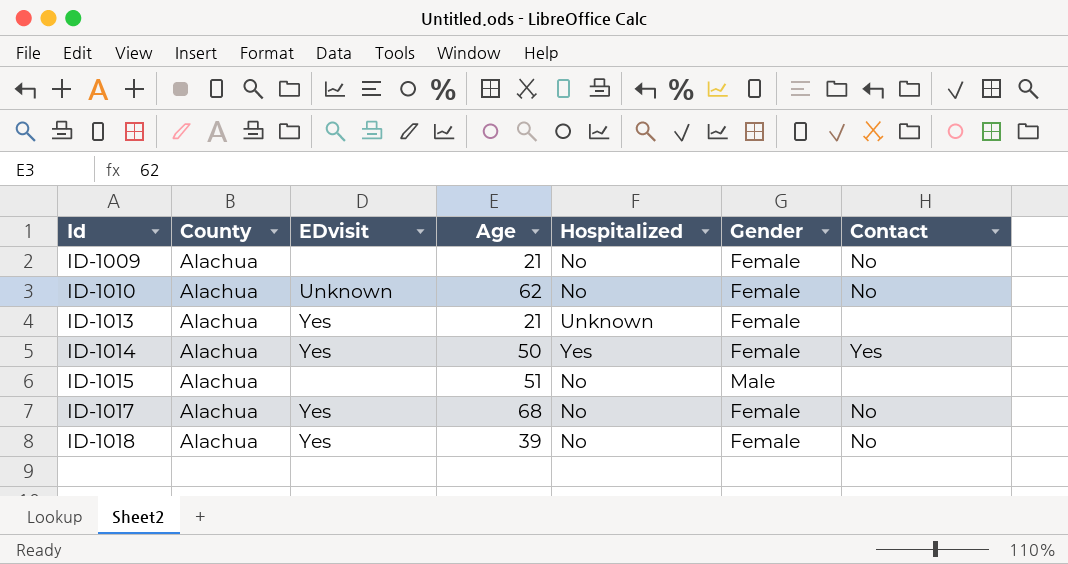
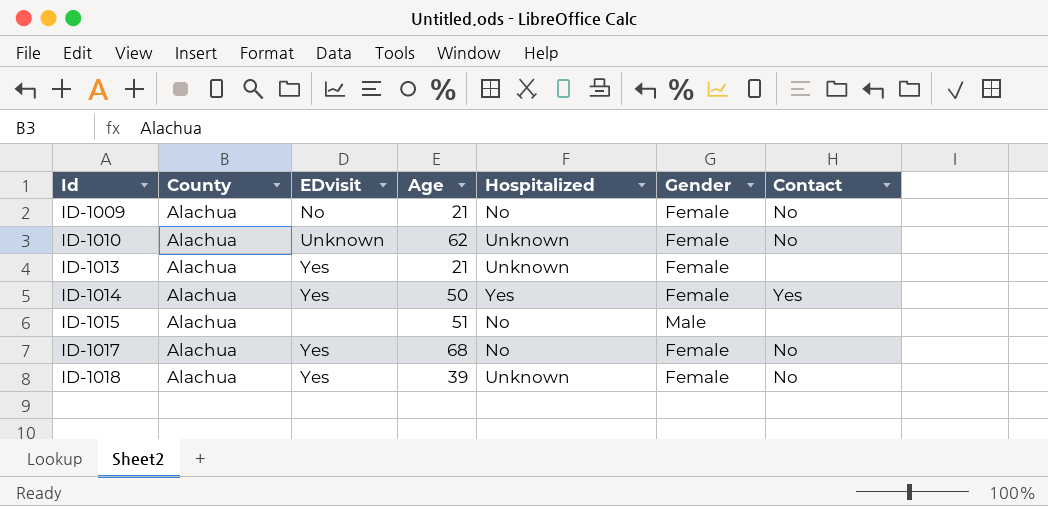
ID-1009 | EDvisit: none -> No
ID-1010 | Hospitalized: No -> Unknown
ID-1018 | Hospitalized: No -> Unknown

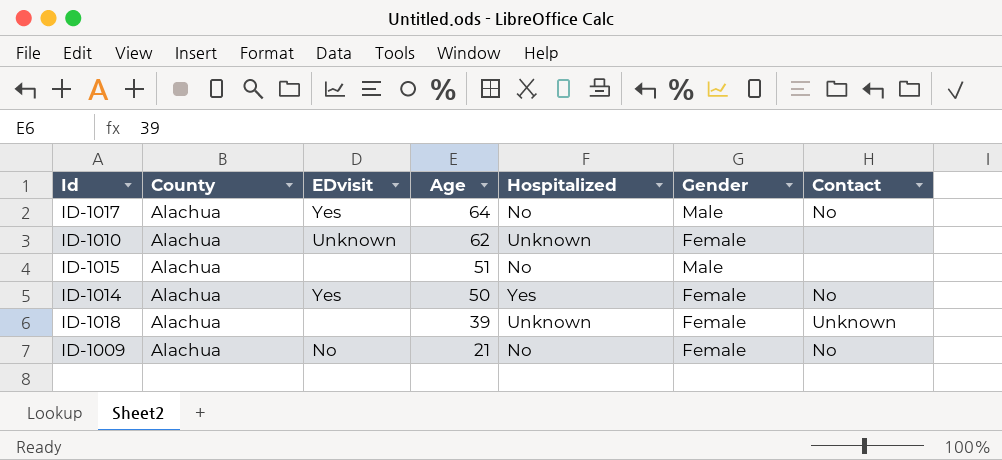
row order: Id ascending -> Age descending
row ID-1013: Alachua | Yes | 21 | Unknown | Female | none -> none
ID-1017 | Age: 68 -> 64
ID-1017 | Gender: Female -> Male
ID-1010 | Contact: No -> none
ID-1014 | Contact: Yes -> No
ID-1018 | EDvisit: Yes -> none
ID-1018 | Contact: No -> Unknown

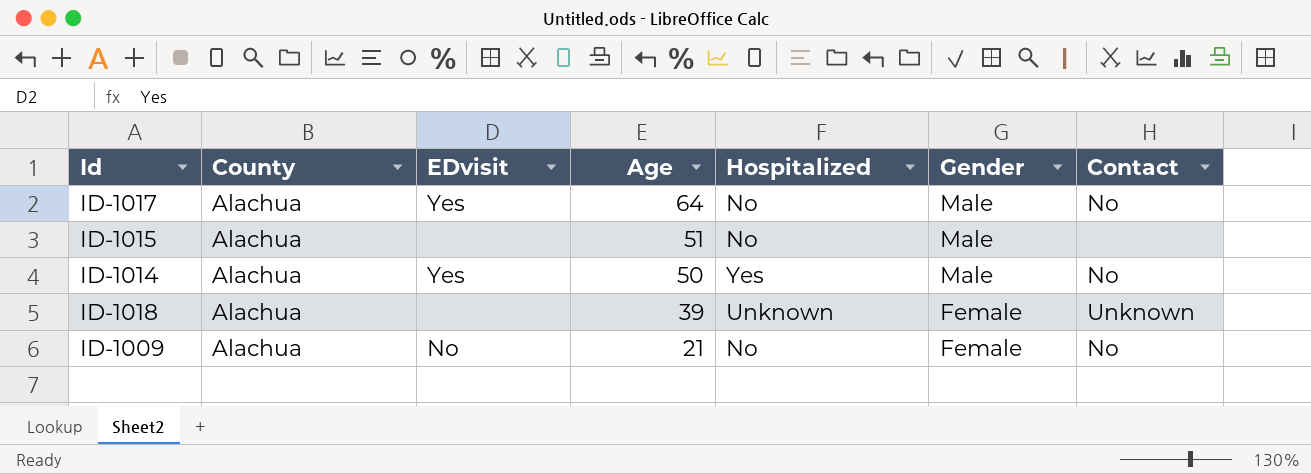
row ID-1010: Alachua | Unknown | 62 | Unknown | Female | none -> none
ID-1014 | Gender: Female -> Male

